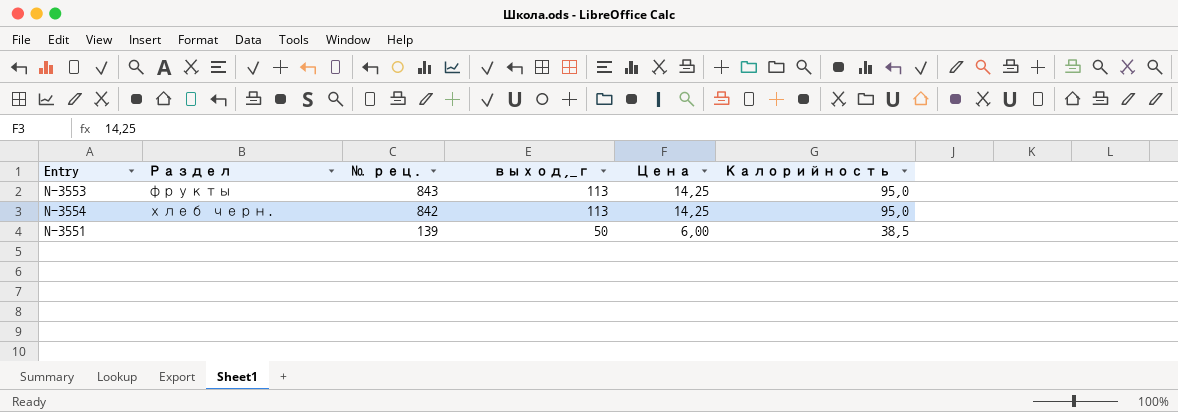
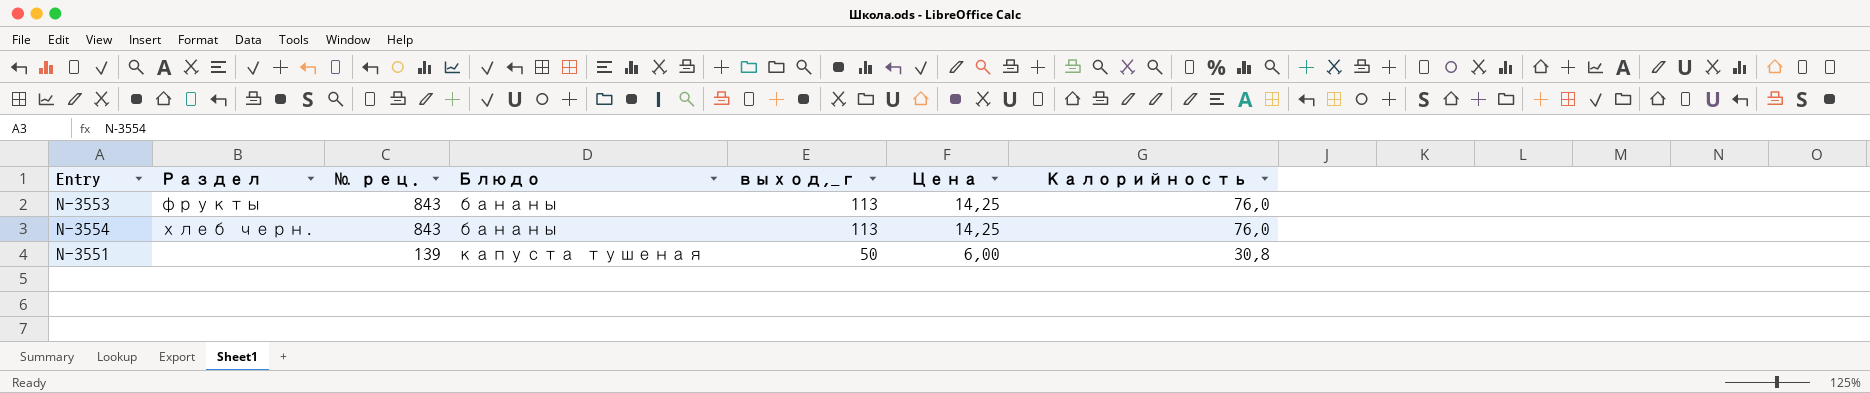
column Блюдо | position: none -> 4
N-3553 | Калорийность: 95,0 -> 76,0
N-3554 | № рец.: 842 -> 843
N-3554 | Калорийность: 95,0 -> 76,0
N-3551 | Калорийность: 38,5 -> 30,8

